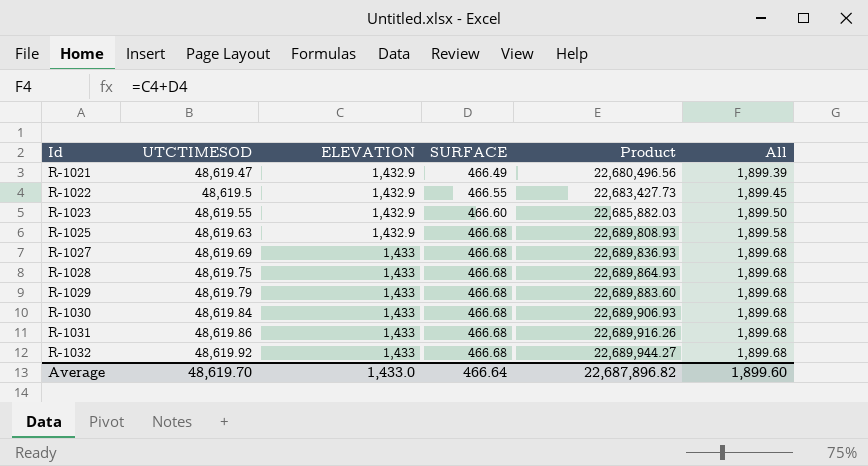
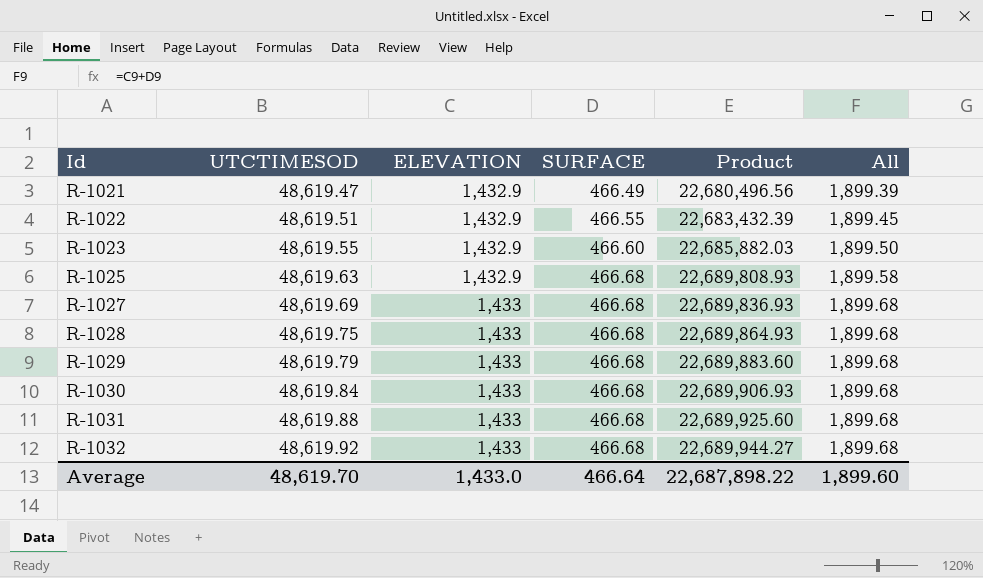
R-1022 | UTCTIMESOD: 48,619.5 -> 48,619.51
R-1022 | Product: 22,683,427.73 -> 22,683,432.39
R-1031 | UTCTIMESOD: 48,619.86 -> 48,619.88
R-1031 | Product: 22,689,916.26 -> 22,689,925.60
Average | Product: 22,687,896.82 -> 22,687,898.22

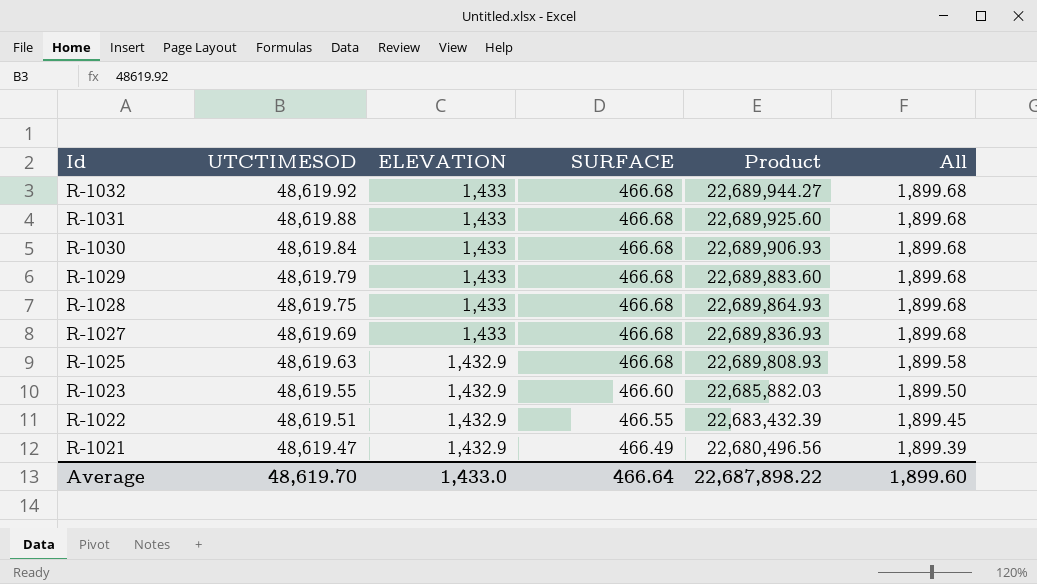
row order: Id ascending -> Id descending

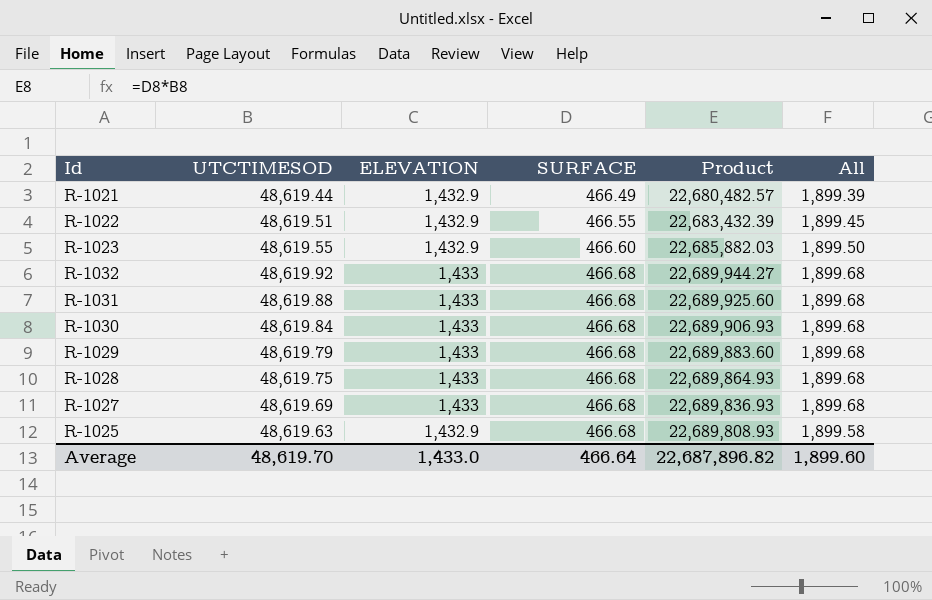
row order: Id descending -> SURFACE ascending
R-1021 | UTCTIMESOD: 48,619.47 -> 48,619.44
R-1021 | Product: 22,680,496.56 -> 22,680,482.57
Average | Product: 22,687,898.22 -> 22,687,896.82

